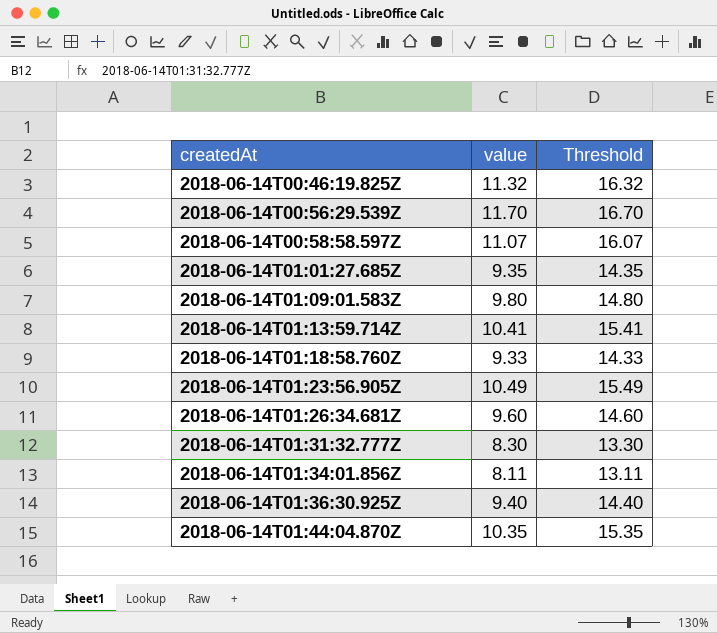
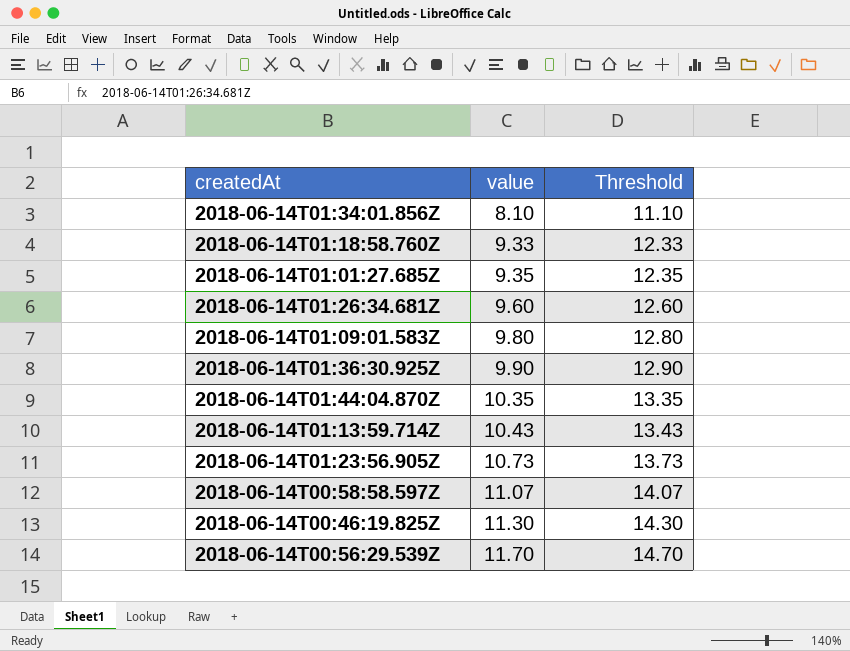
row order: createdAt ascending -> value ascending
column Threshold | formula: [value] + 5 -> [value] + 3
row 2018-06-14T01:31:32.777Z: 8.30 | 13.30 -> none
2018-06-14T01:34:01.856Z | value: 8.11 -> 8.10
2018-06-14T01:36:30.925Z | value: 9.40 -> 9.90
2018-06-14T01:13:59.714Z | value: 10.41 -> 10.43
2018-06-14T01:23:56.905Z | value: 10.49 -> 10.73
2018-06-14T00:46:19.825Z | value: 11.32 -> 11.30

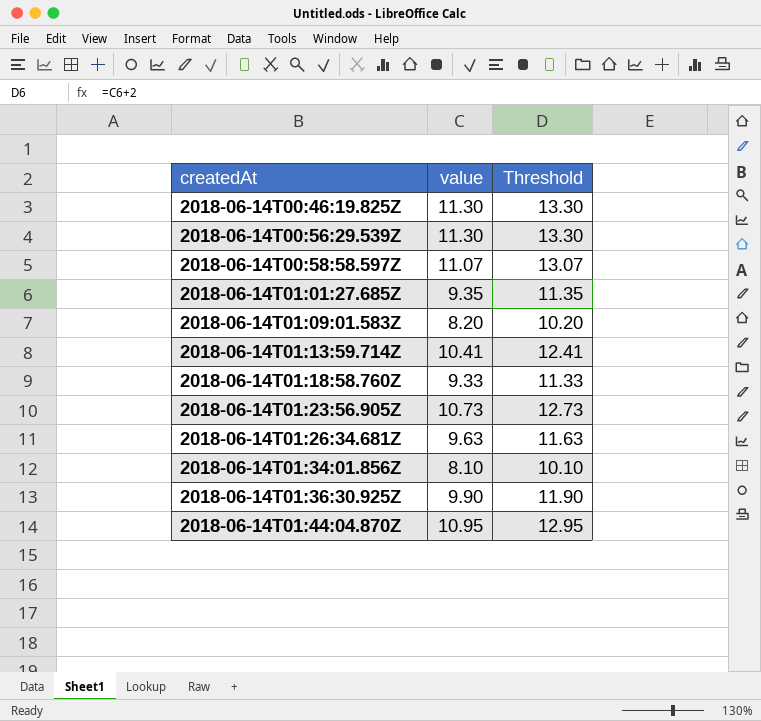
row order: value ascending -> createdAt ascending
column Threshold | formula: [value] + 3 -> [value] + 2
2018-06-14T00:56:29.539Z | value: 11.70 -> 11.30
2018-06-14T01:09:01.583Z | value: 9.80 -> 8.20
2018-06-14T01:13:59.714Z | value: 10.43 -> 10.41
2018-06-14T01:26:34.681Z | value: 9.60 -> 9.63
2018-06-14T01:44:04.870Z | value: 10.35 -> 10.95

